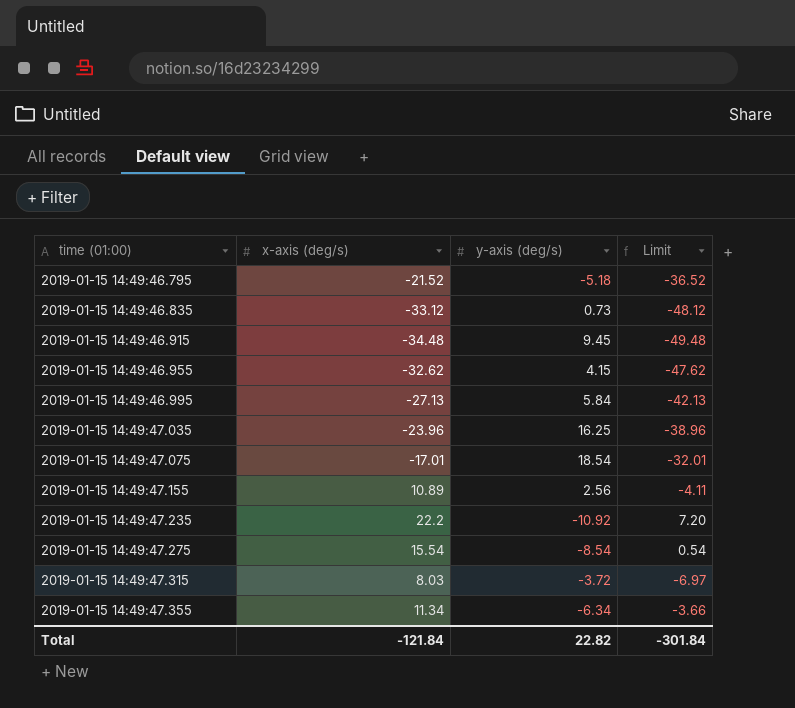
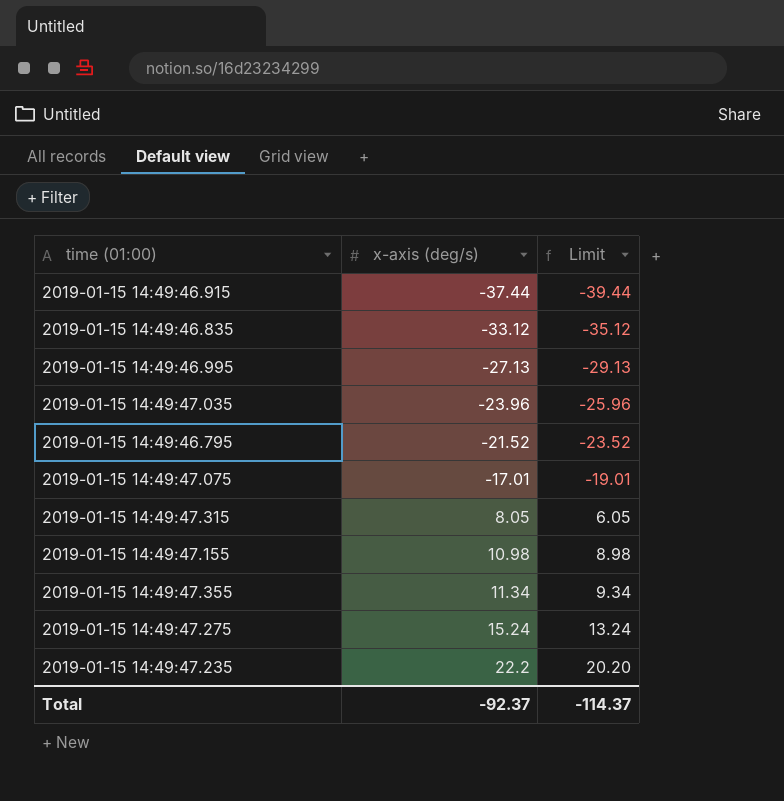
row order: time (01:00) ascending -> x-axis (deg/s) ascending
column y-axis (deg/s) | position: 3 -> none
column Limit | formula: [x-axis (deg/s)] - 15 -> [x-axis (deg/s)] - 2
row 2019-01-15 14:49:46.955: -32.62 | 4.15 | -47.62 -> none
2019-01-15 14:49:46.915 | x-axis (deg/s): -34.48 -> -37.44
2019-01-15 14:49:47.315 | x-axis (deg/s): 8.03 -> 8.05
2019-01-15 14:49:47.155 | x-axis (deg/s): 10.89 -> 10.98
2019-01-15 14:49:47.275 | x-axis (deg/s): 15.54 -> 15.24
Total | x-axis (deg/s): -121.84 -> -92.37
Total | Limit: -301.84 -> -114.37

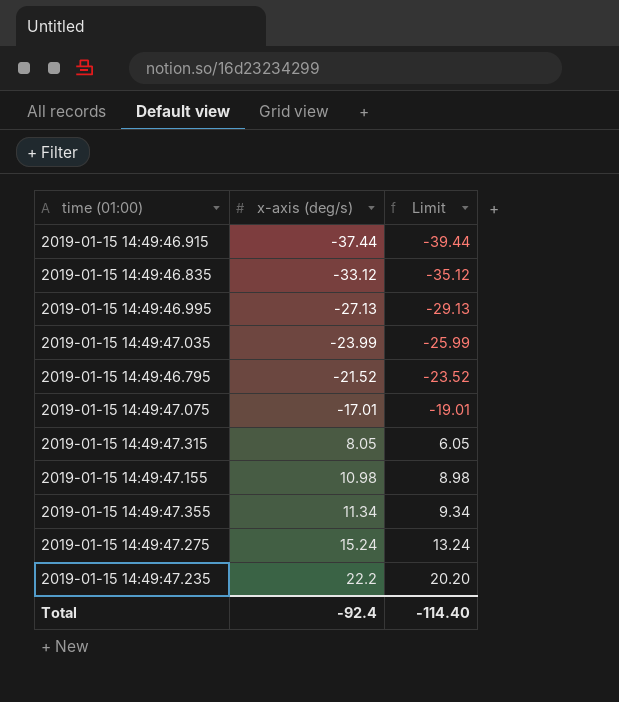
2019-01-15 14:49:47.035 | x-axis (deg/s): -23.96 -> -23.99
2019-01-15 14:49:47.035 | Limit: -25.96 -> -25.99
Total | x-axis (deg/s): -92.37 -> -92.4
Total | Limit: -114.37 -> -114.40

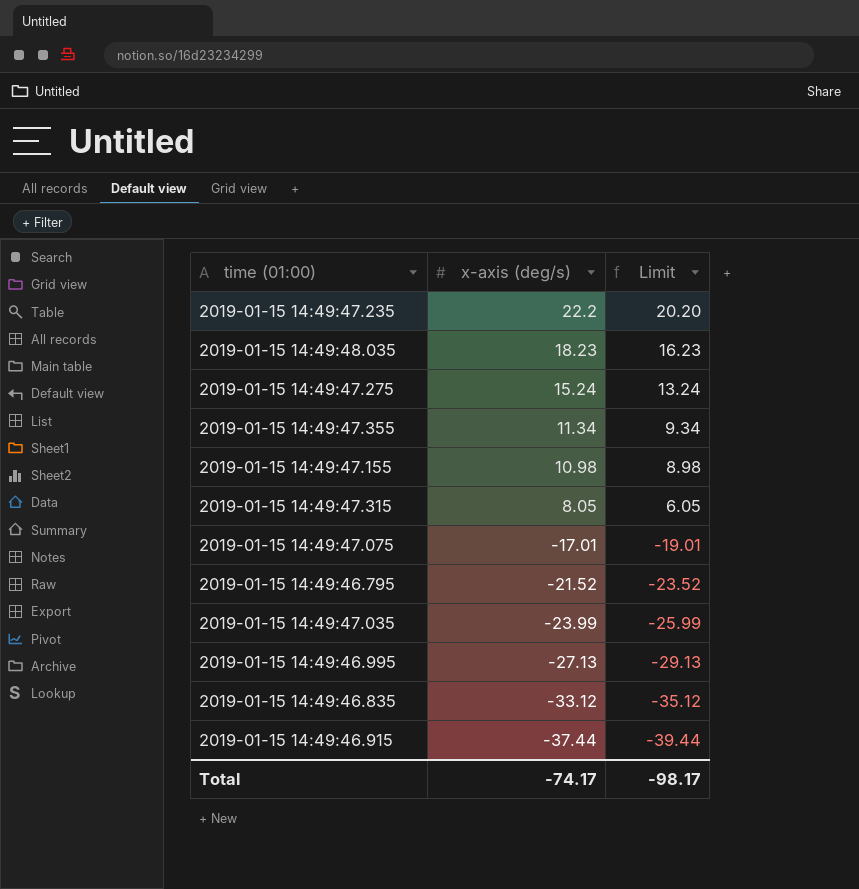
row order: x-axis (deg/s) ascending -> x-axis (deg/s) descending
row 2019-01-15 14:49:48.035: none -> 18.23 | 16.23
Total | x-axis (deg/s): -92.4 -> -74.17
Total | Limit: -114.40 -> -98.17

